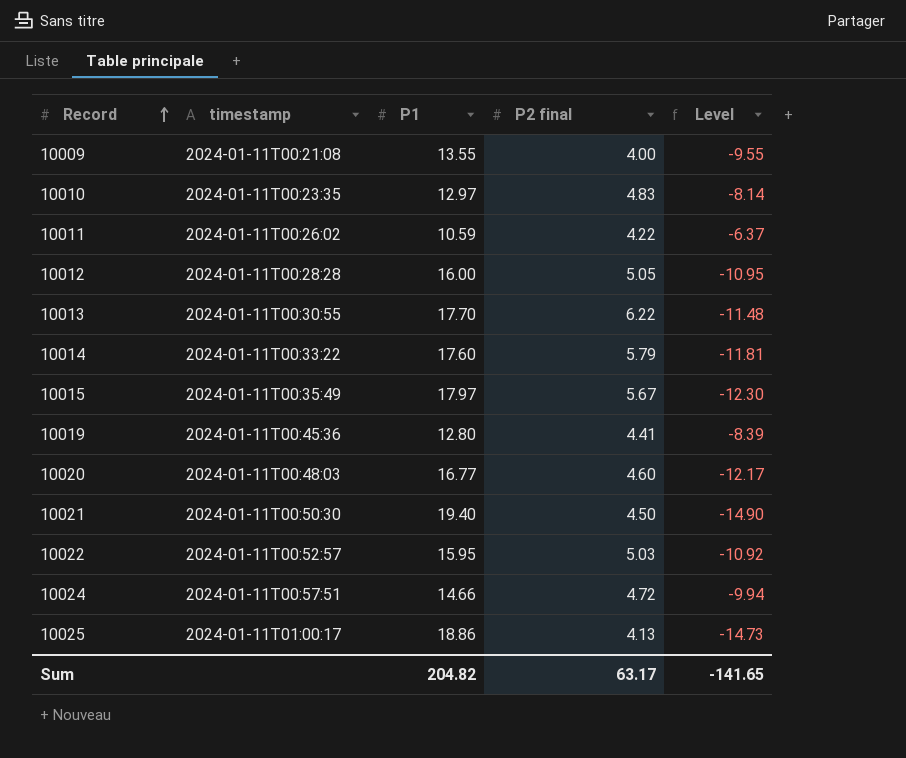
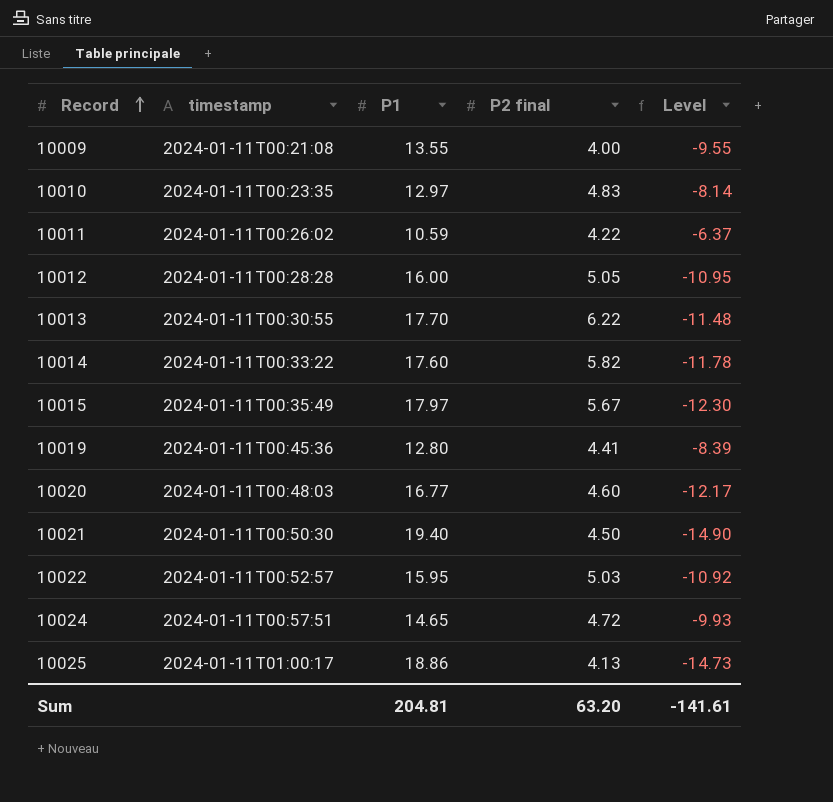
10014 | P2 final: 5.79 -> 5.82
10014 | Level: -11.81 -> -11.78
10024 | P1: 14.66 -> 14.65
10024 | Level: -9.94 -> -9.93
Sum | P1: 204.82 -> 204.81
Sum | P2 final: 63.17 -> 63.20
Sum | Level: -141.65 -> -141.61

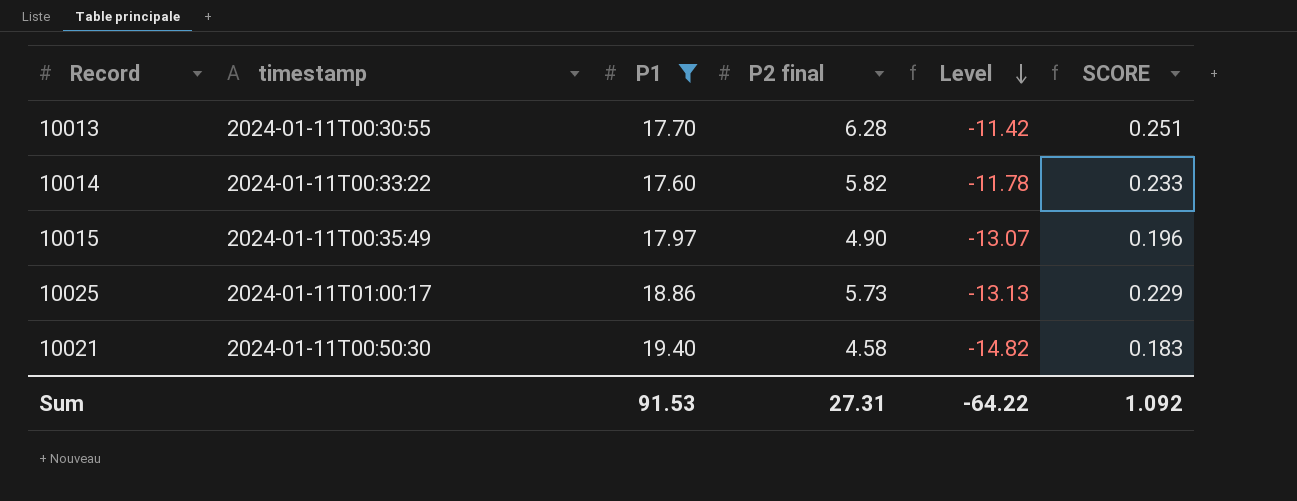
filter: none -> P1 >= 17.60
row order: Record ascending -> Level descending
column SCORE | formula: none -> [P2 final] * 0.04
10013 | P2 final: 6.22 -> 6.28
10013 | Level: -11.48 -> -11.42
10015 | P2 final: 5.67 -> 4.90
10015 | Level: -12.30 -> -13.07
10025 | P2 final: 4.13 -> 5.73
10025 | Level: -14.73 -> -13.13
10021 | P2 final: 4.50 -> 4.58
10021 | Level: -14.90 -> -14.82
Sum | P1: 204.81 -> 91.53
Sum | P2 final: 63.20 -> 27.31
Sum | Level: -141.61 -> -64.22

